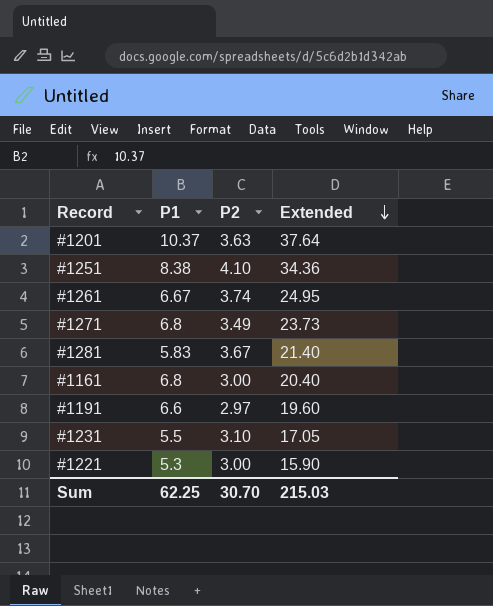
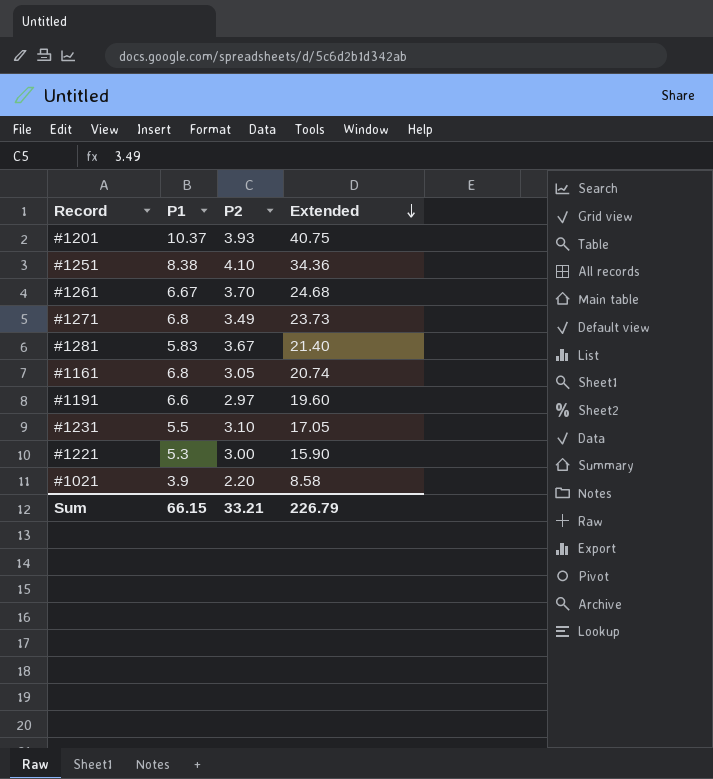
#1201 | P2: 3.63 -> 3.93
#1201 | Extended: 37.64 -> 40.75
#1261 | P2: 3.74 -> 3.70
#1261 | Extended: 24.95 -> 24.68
#1161 | P2: 3.00 -> 3.05
#1161 | Extended: 20.40 -> 20.74
row #1021: none -> 3.9 | 2.20 | 8.58
Sum | P1: 62.25 -> 66.15
Sum | P2: 30.70 -> 33.21
Sum | Extended: 215.03 -> 226.79

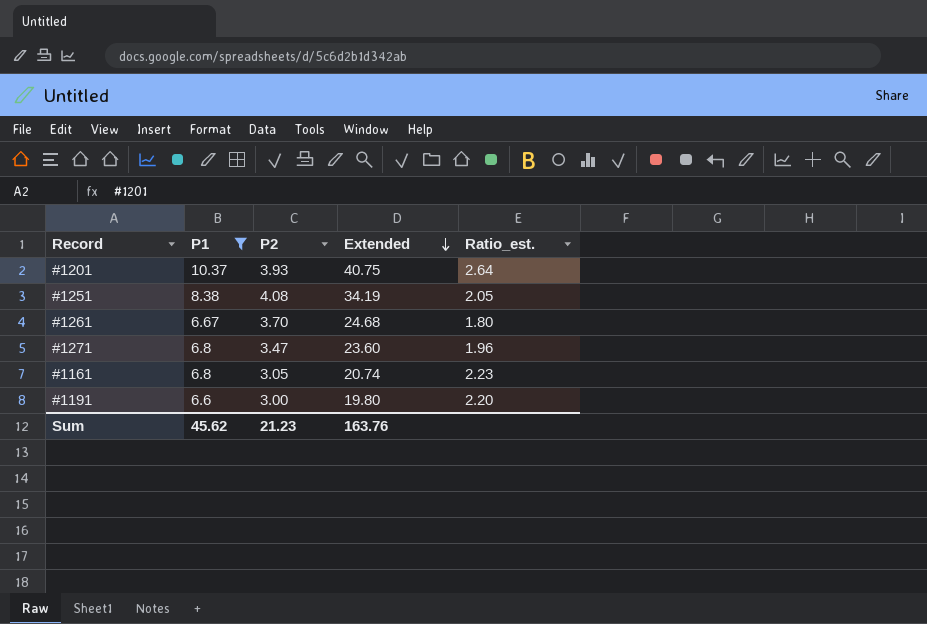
filter: none -> P1 >= 6.6
column Ratio_est. | formula: none -> [P1] / [P2]
#1251 | P2: 4.10 -> 4.08
#1251 | Extended: 34.36 -> 34.19
#1271 | P2: 3.49 -> 3.47
#1271 | Extended: 23.73 -> 23.60
#1191 | P2: 2.97 -> 3.00
#1191 | Extended: 19.60 -> 19.80
Sum | P1: 66.15 -> 45.62
Sum | P2: 33.21 -> 21.23
Sum | Extended: 226.79 -> 163.76

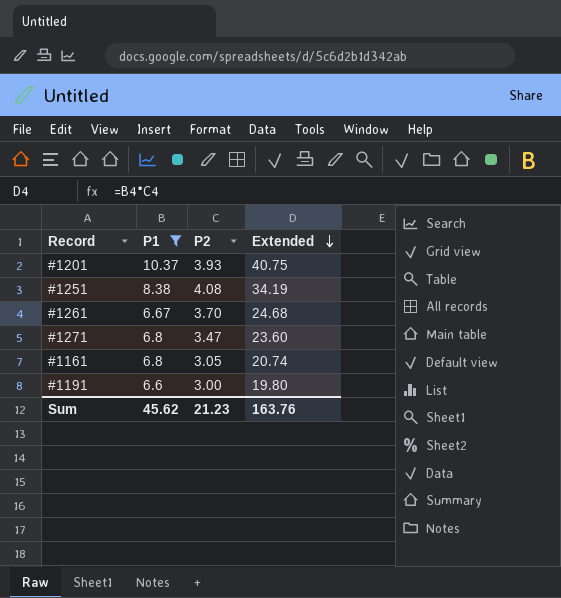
column Ratio_est. | formula: [P1] / [P2] -> none

